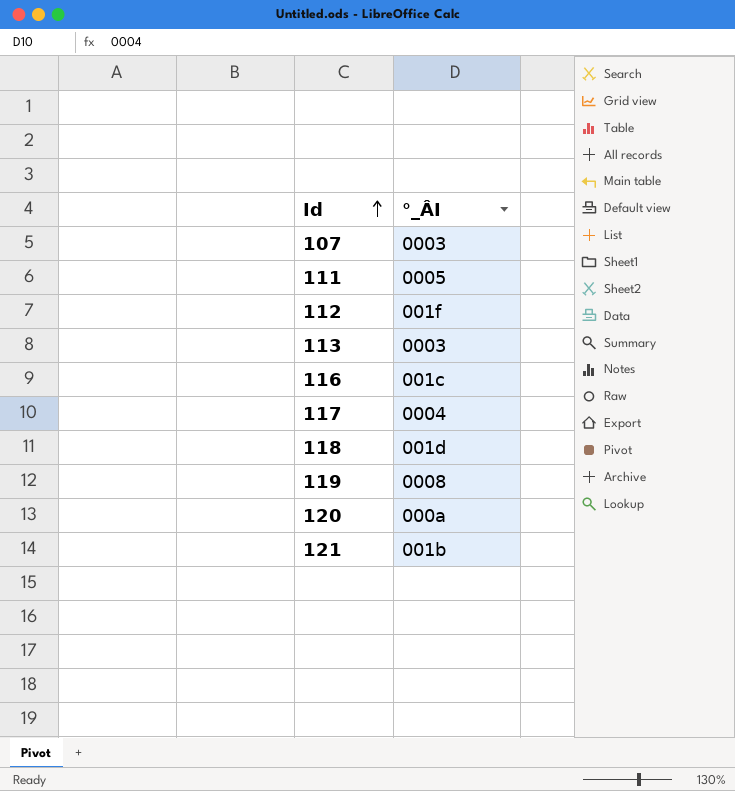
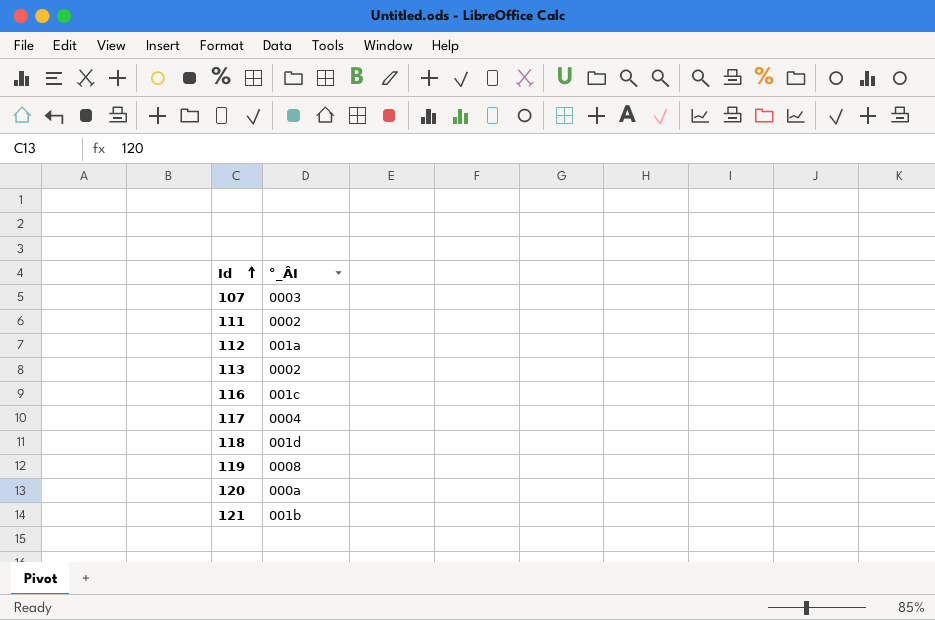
111 | °_ÂI: 0005 -> 0002
112 | °_ÂI: 001f -> 001a
113 | °_ÂI: 0003 -> 0002

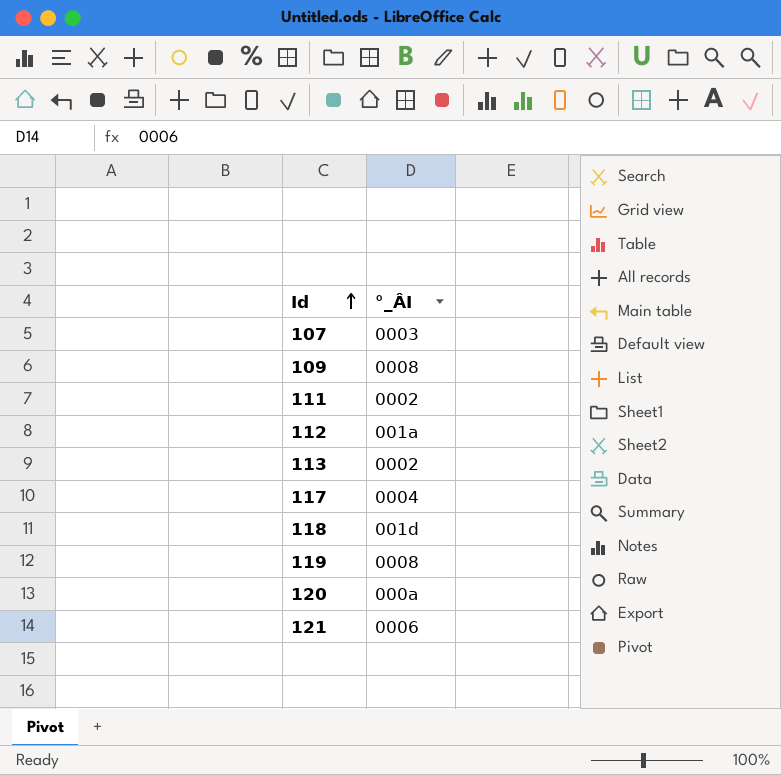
row 116: 001c -> none
row 109: none -> 0008
121 | °_ÂI: 001b -> 0006

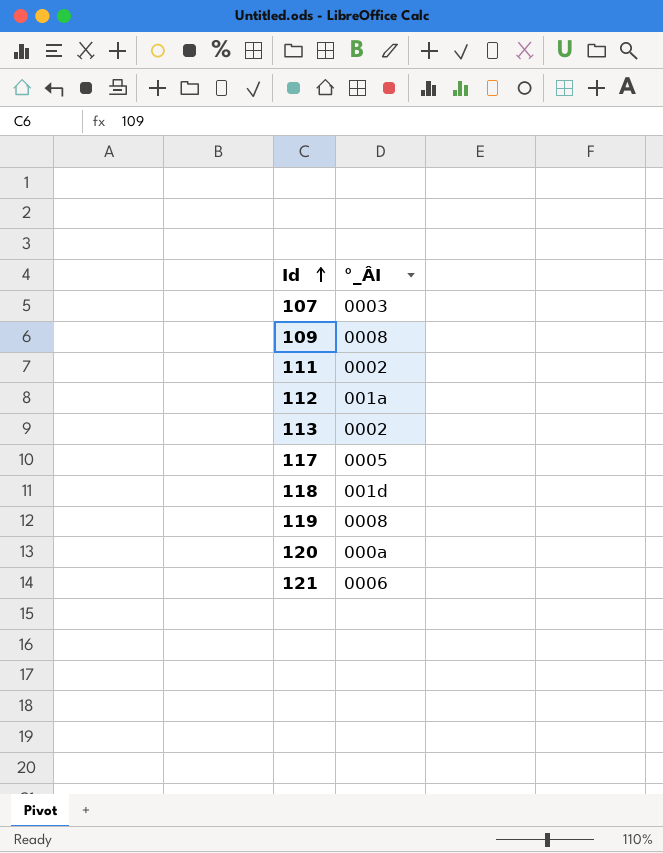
117 | °_ÂI: 0004 -> 0005

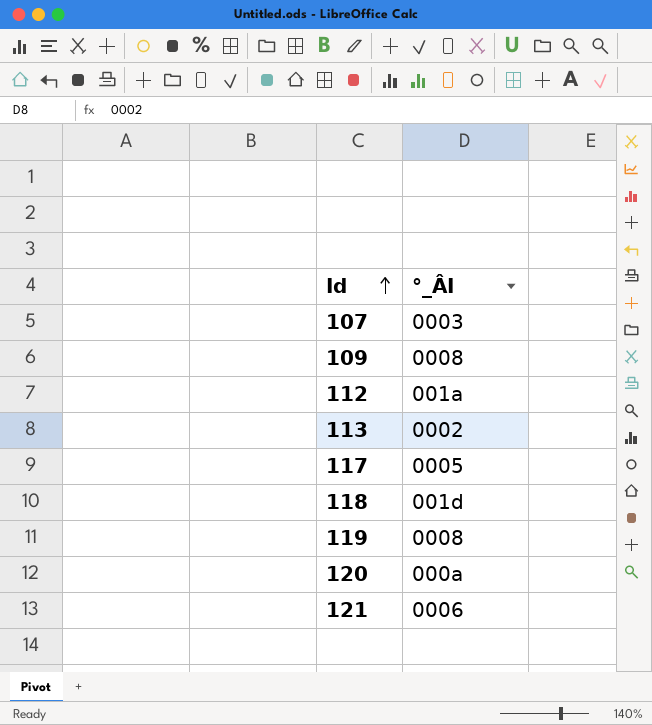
row 111: 0002 -> none

